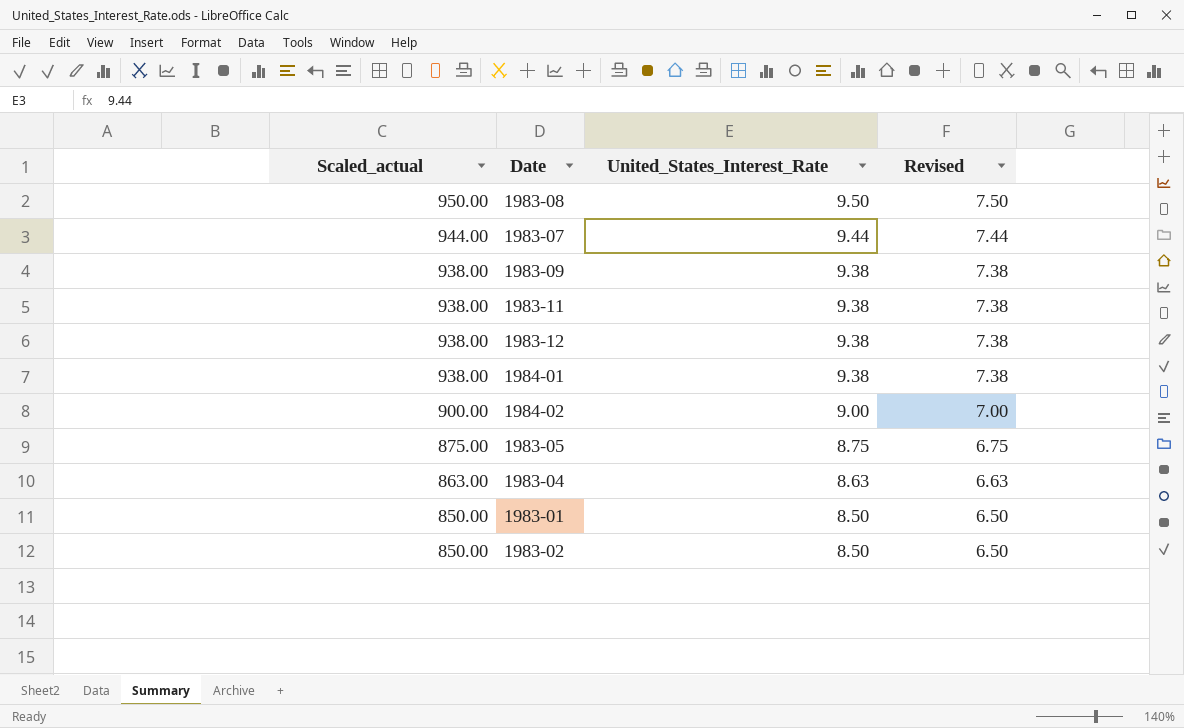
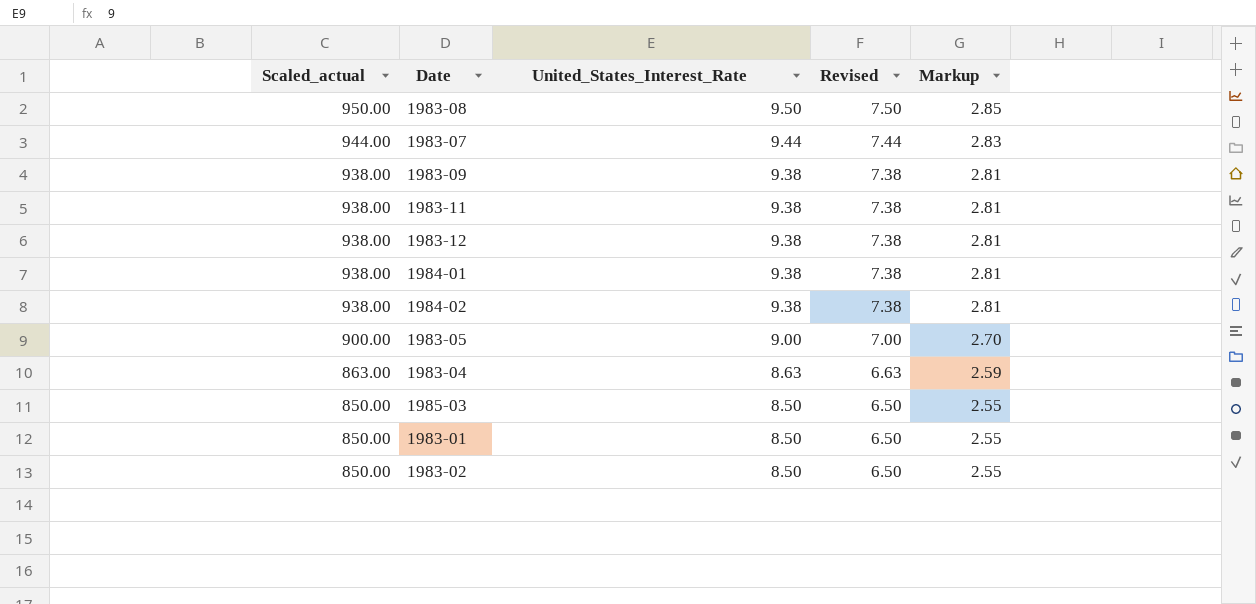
column Markup | formula: none -> [United_States_Interest_Rate] * 0.3
1984-02 | Scaled_actual: 900.00 -> 938.00
1984-02 | United_States_Interest_Rate: 9.00 -> 9.38
1984-02 | Revised: 7.00 -> 7.38
1983-05 | Scaled_actual: 875.00 -> 900.00
1983-05 | United_States_Interest_Rate: 8.75 -> 9.00
1983-05 | Revised: 6.75 -> 7.00
row 1985-03: none -> 850.00 | 8.50 | 6.50 | 2.55

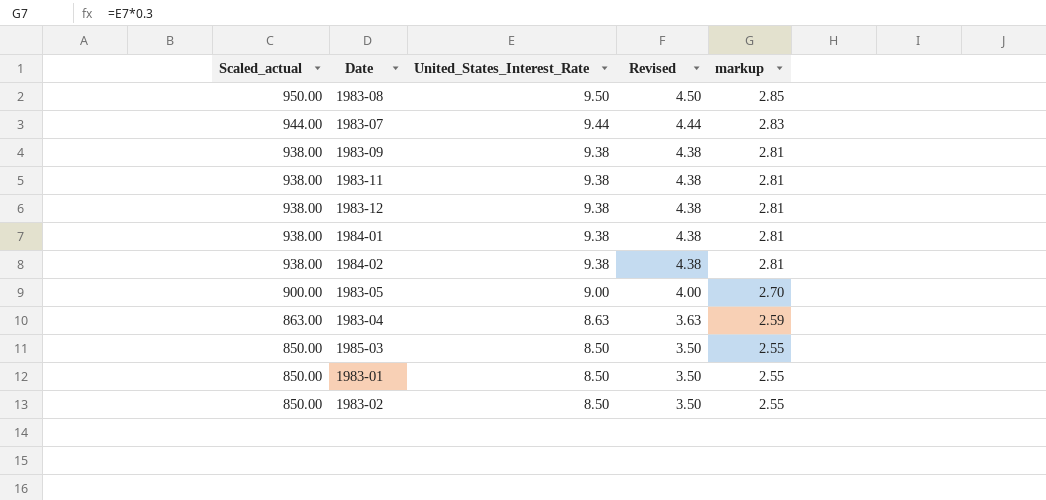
column Revised | formula: [United_States_Interest_Rate] - 2 -> [United_States_Interest_Rate] - 5
column name: Markup -> markup

